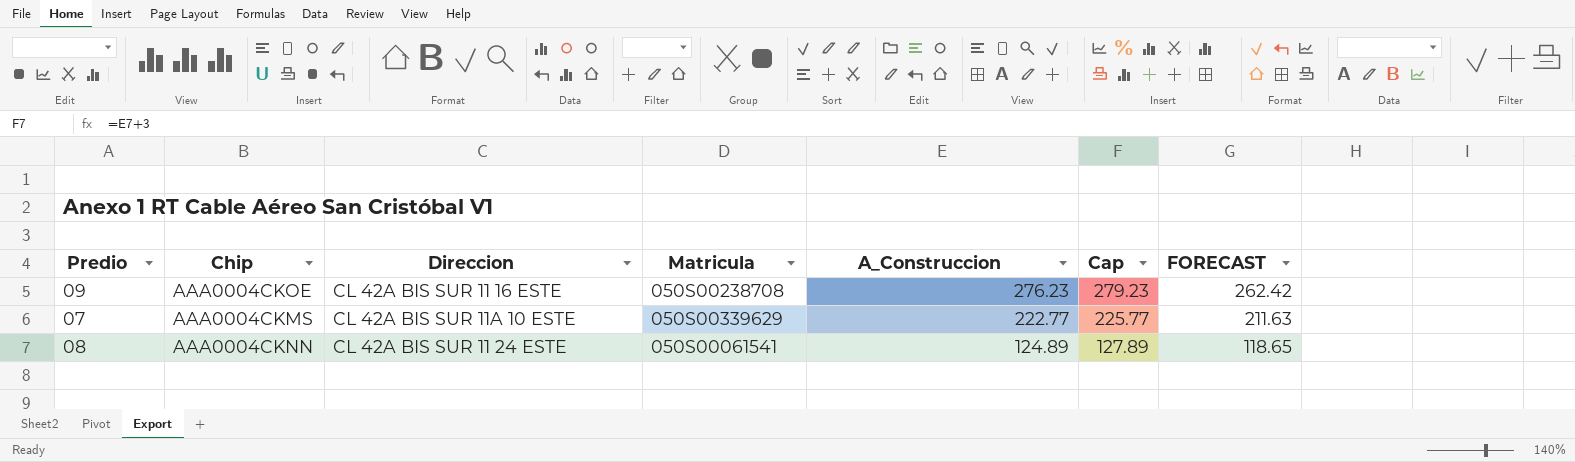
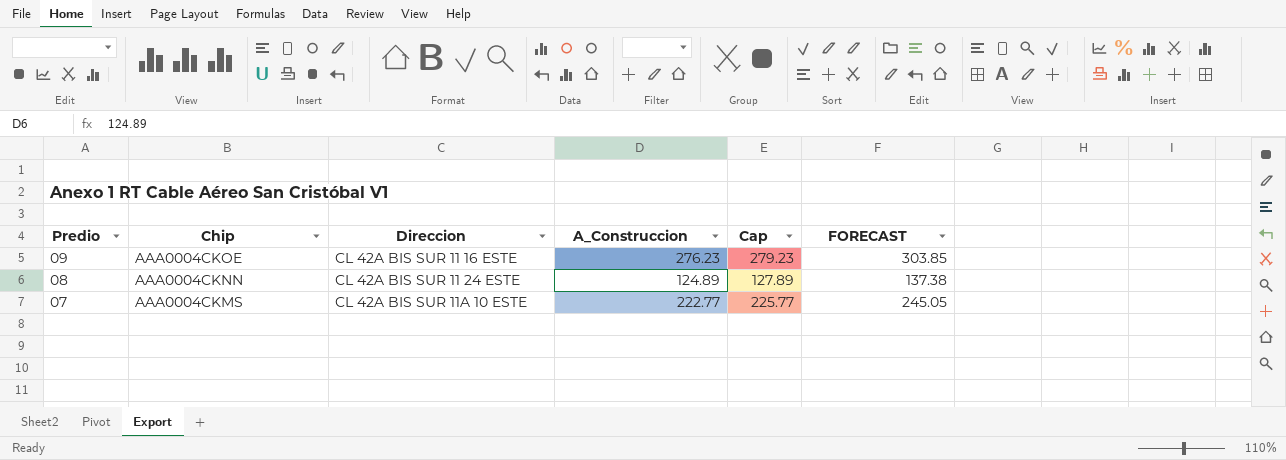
row order: A_Construccion descending -> Predio descending
column Matricula | position: 4 -> none
column FORECAST | formula: [A_Construccion] * 0.95 -> [A_Construccion] * 1.1

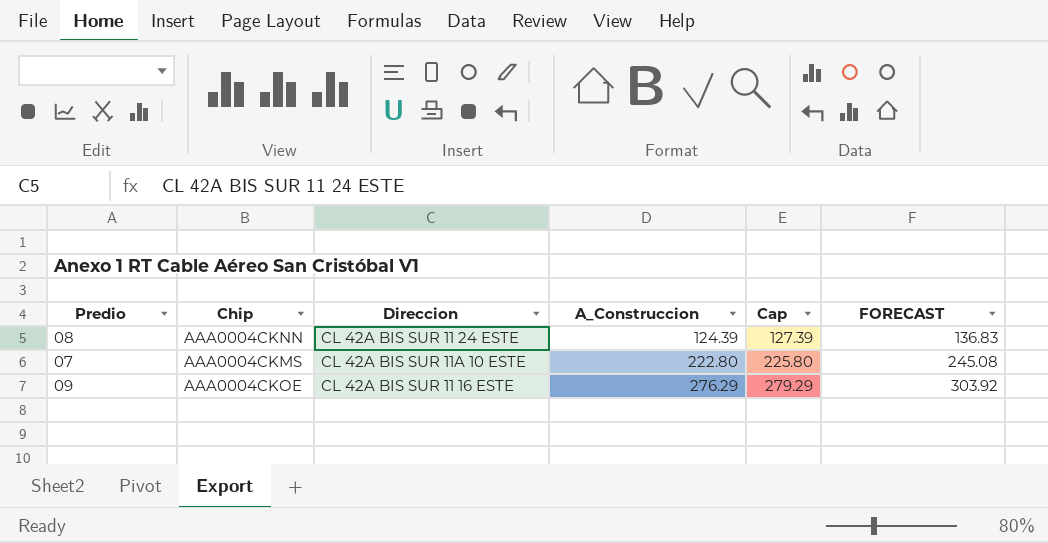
row order: Predio descending -> A_Construccion ascending
08 | A_Construccion: 124.89 -> 124.39
08 | Cap: 127.89 -> 127.39
08 | FORECAST: 137.38 -> 136.83
07 | A_Construccion: 222.77 -> 222.80
07 | Cap: 225.77 -> 225.80
07 | FORECAST: 245.05 -> 245.08
09 | A_Construccion: 276.23 -> 276.29
09 | Cap: 279.23 -> 279.29
09 | FORECAST: 303.85 -> 303.92

